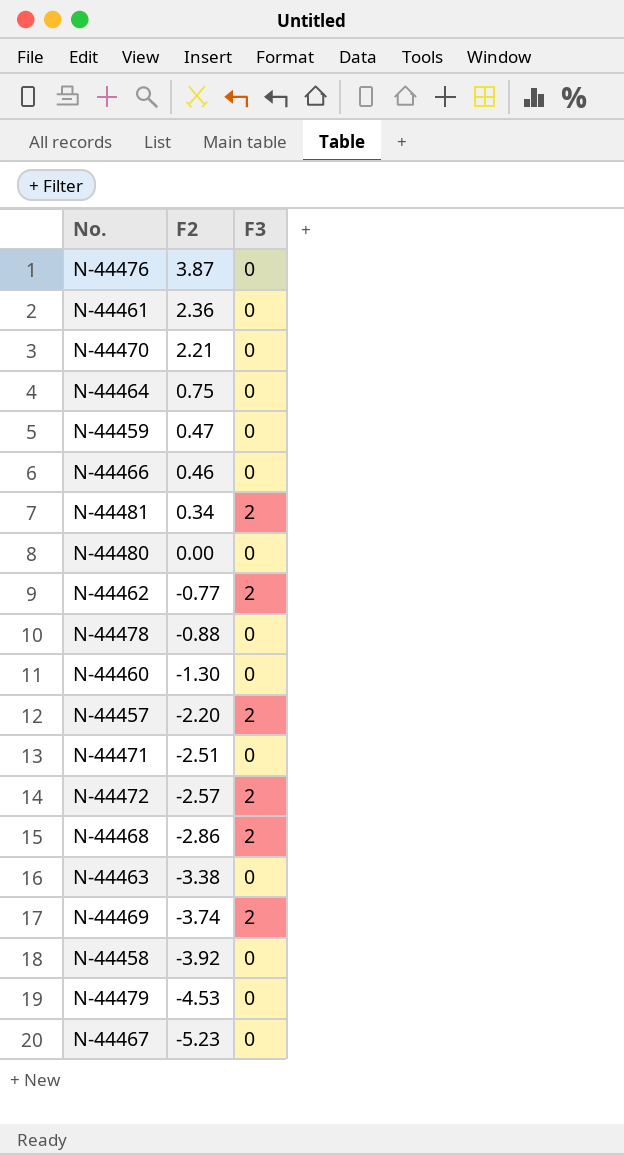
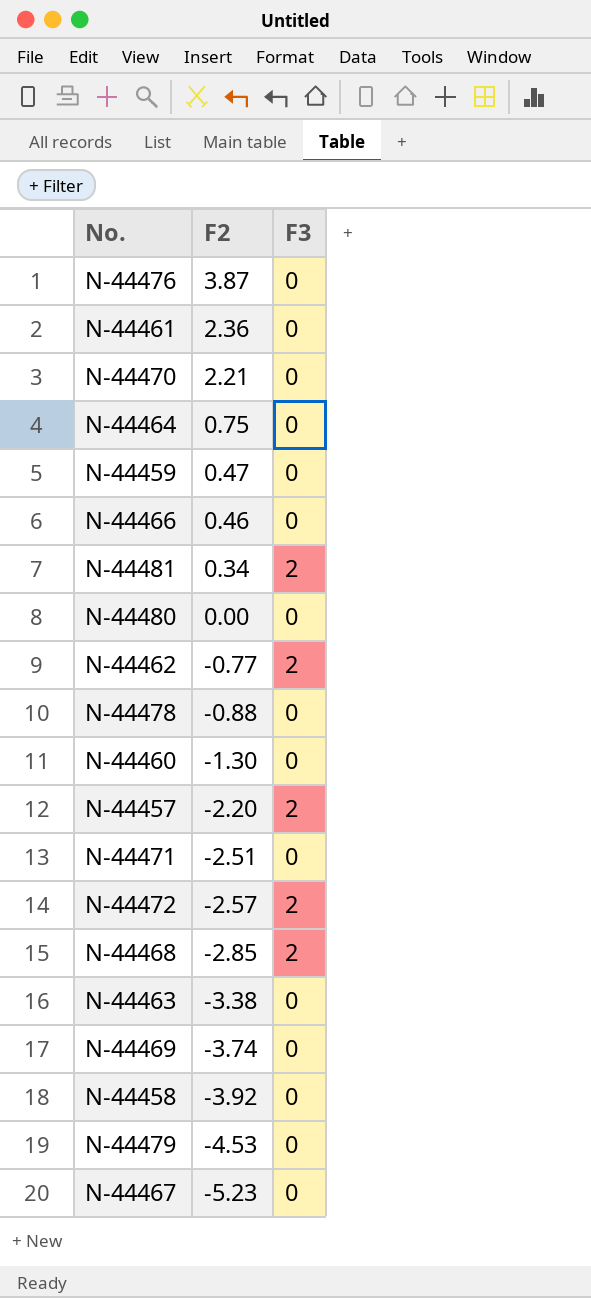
N-44468 | F2: -2.86 -> -2.85
N-44469 | F3: 2 -> 0

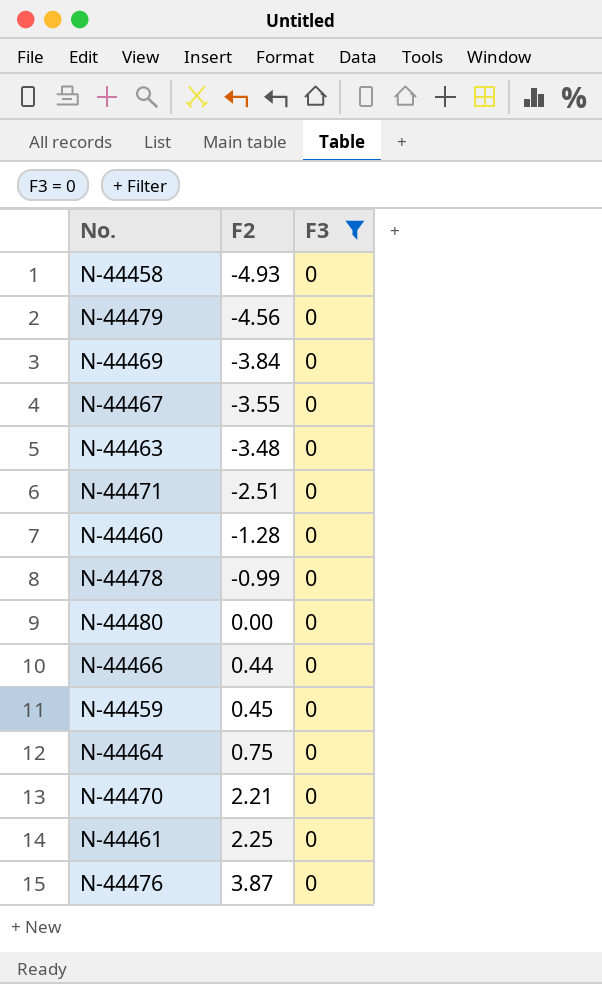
filter: none -> F3 = 0
row order: F2 descending -> F2 ascending
N-44458 | F2: -3.92 -> -4.93
N-44479 | F2: -4.53 -> -4.56
N-44469 | F2: -3.74 -> -3.84
N-44467 | F2: -5.23 -> -3.55
N-44463 | F2: -3.38 -> -3.48
N-44460 | F2: -1.30 -> -1.28
N-44478 | F2: -0.88 -> -0.99
N-44466 | F2: 0.46 -> 0.44
N-44459 | F2: 0.47 -> 0.45
N-44461 | F2: 2.36 -> 2.25

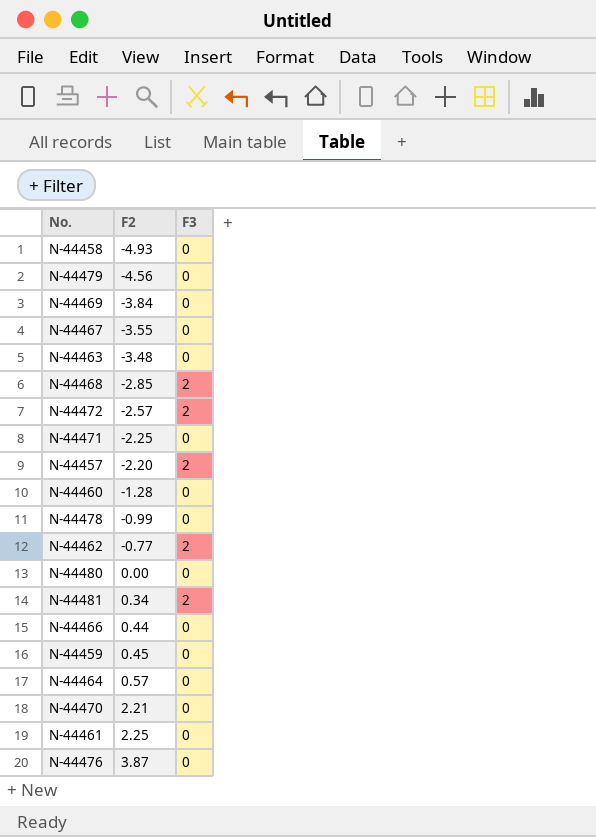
filter: F3 = 0 -> none
N-44471 | F2: -2.51 -> -2.25
N-44464 | F2: 0.75 -> 0.57

